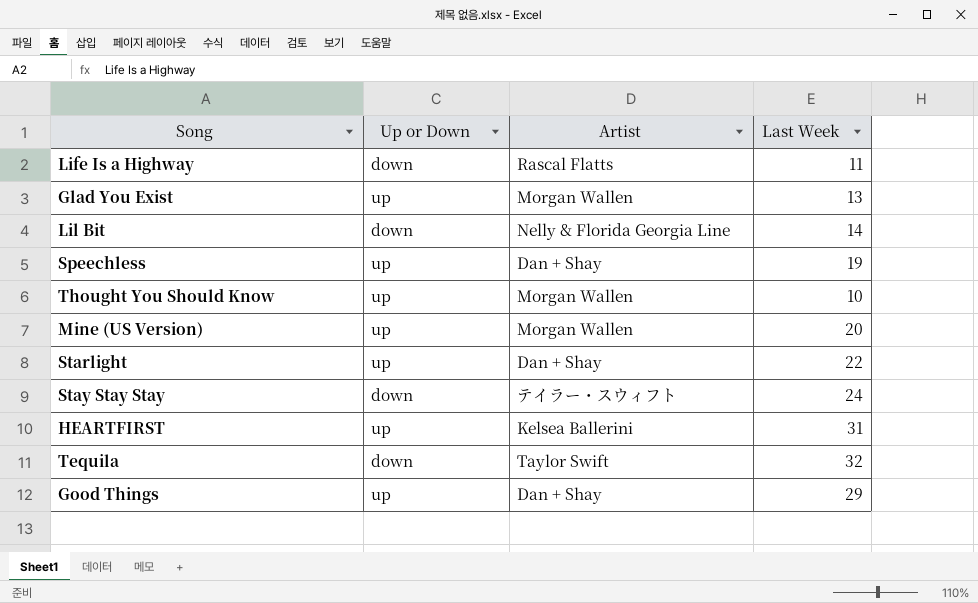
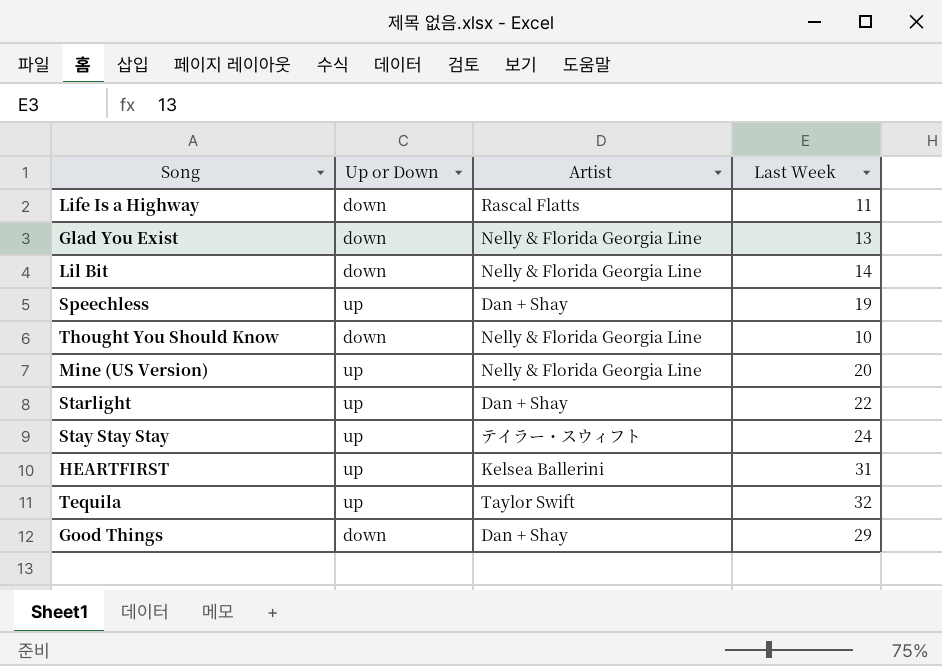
Glad You Exist | Up or Down: up -> down
Glad You Exist | Artist: Morgan Wallen -> Nelly & Florida Georgia Line
Thought You Should Know | Up or Down: up -> down
Thought You Should Know | Artist: Morgan Wallen -> Nelly & Florida Georgia Line
Mine (US Version) | Artist: Morgan Wallen -> Nelly & Florida Georgia Line
Stay Stay Stay | Up or Down: down -> up
Tequila | Up or Down: down -> up
Good Things | Up or Down: up -> down

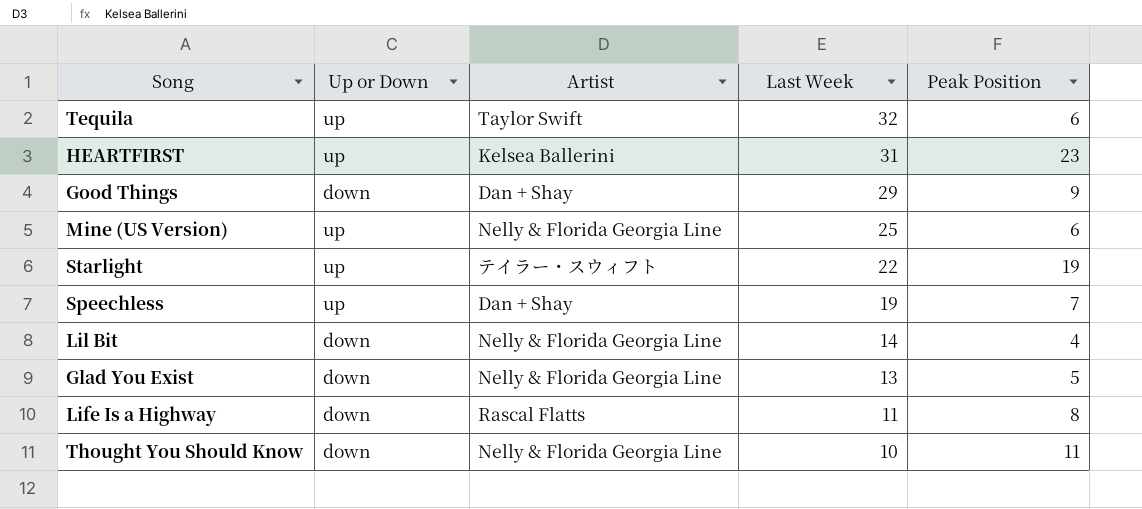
row order: none -> Last Week descending
column Peak Position | position: none -> 5
row Stay Stay Stay: up | テイラー・スウィフト | 24 -> none
Mine (US Version) | Last Week: 20 -> 25
Starlight | Artist: Dan + Shay -> テイラー・スウィフト

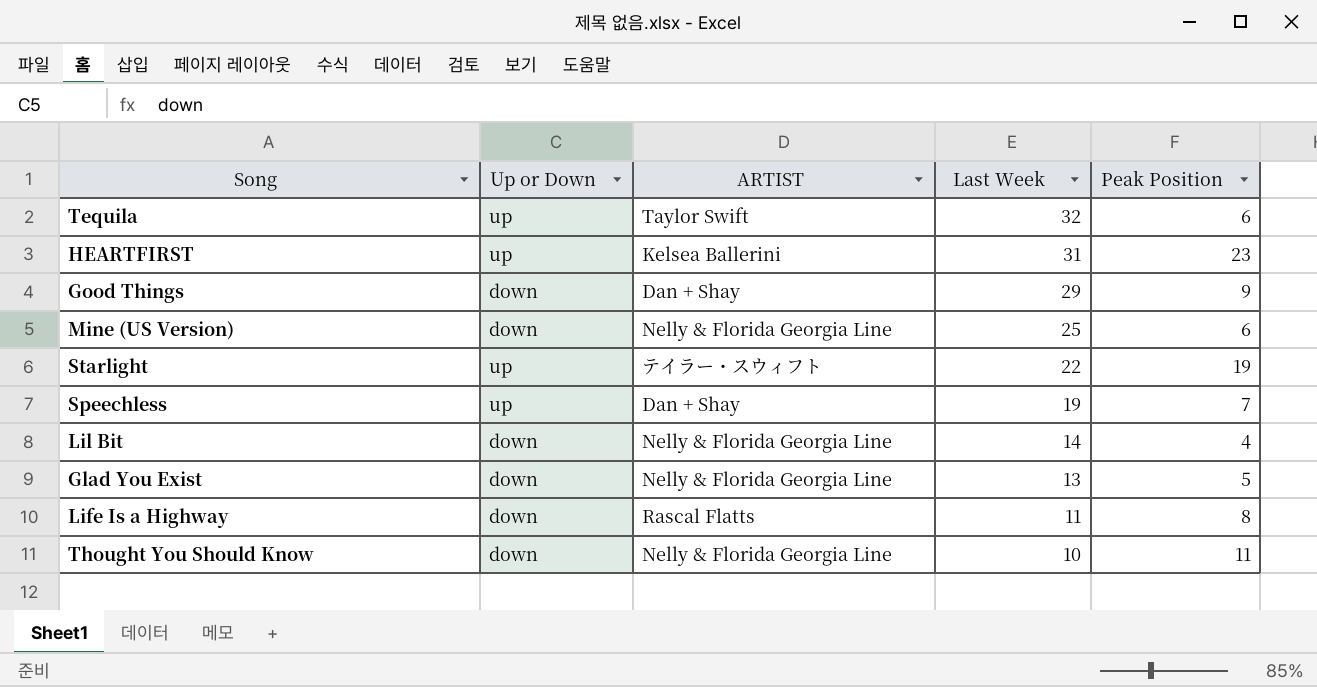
column name: Artist -> ARTIST
Mine (US Version) | Up or Down: up -> down

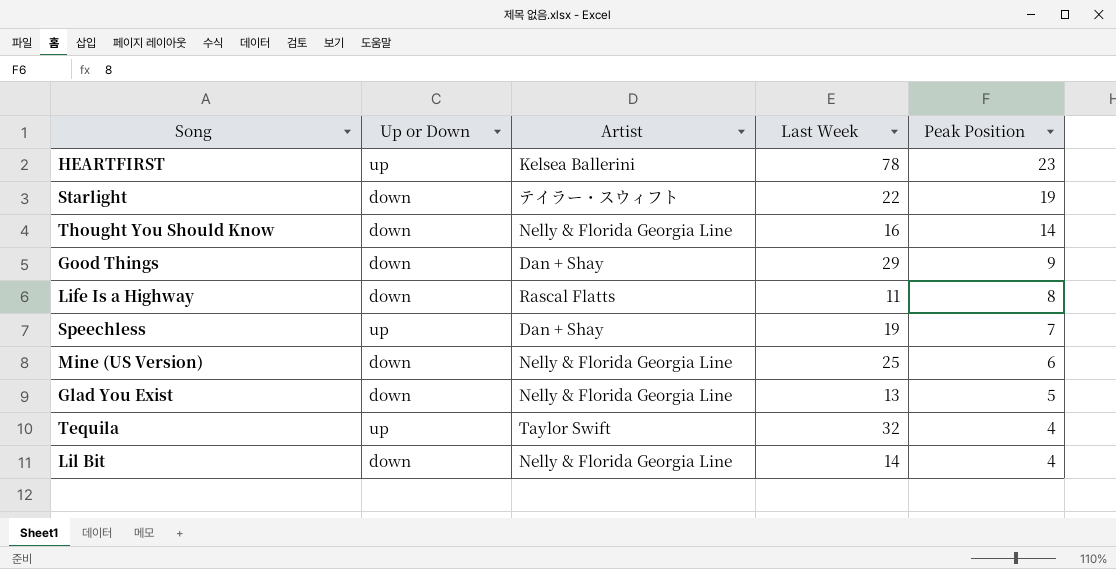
row order: Last Week descending -> Peak Position descending
column name: ARTIST -> Artist
HEARTFIRST | Last Week: 31 -> 78
Starlight | Up or Down: up -> down
Thought You Should Know | Last Week: 10 -> 16
Thought You Should Know | Peak Position: 11 -> 14
Tequila | Peak Position: 6 -> 4

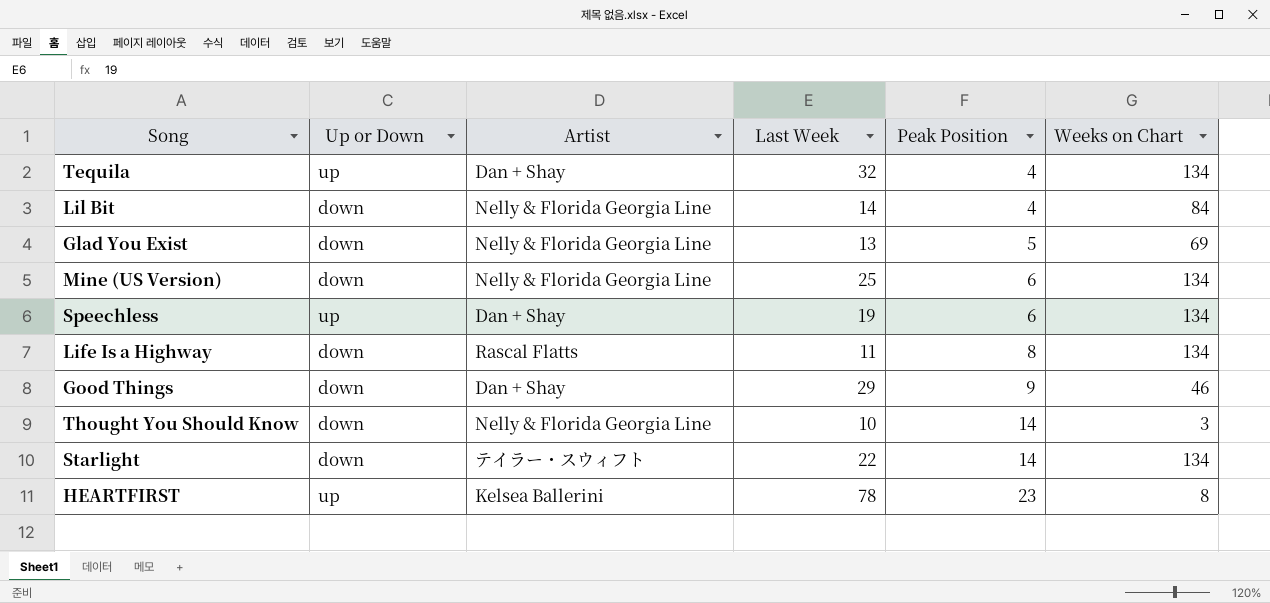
row order: Peak Position descending -> Peak Position ascending
column Weeks on Chart | position: none -> 6
Tequila | Artist: Taylor Swift -> Dan + Shay
Speechless | Peak Position: 7 -> 6
Thought You Should Know | Last Week: 16 -> 10
Starlight | Peak Position: 19 -> 14

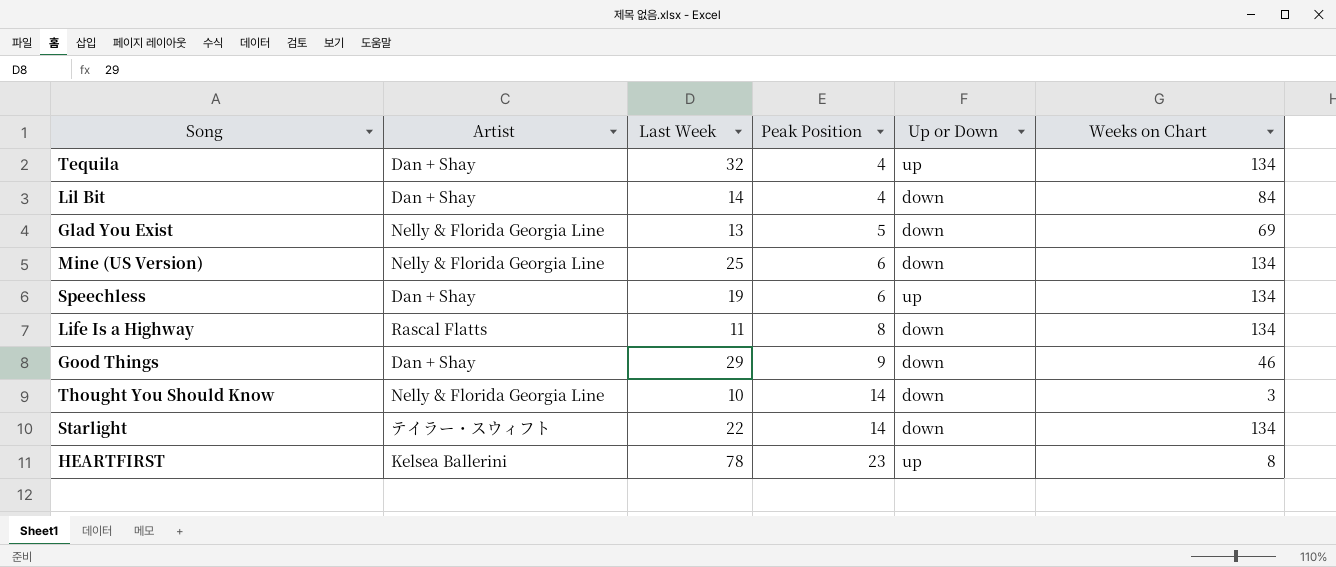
column Up or Down | position: 2 -> 5
Lil Bit | Artist: Nelly & Florida Georgia Line -> Dan + Shay

